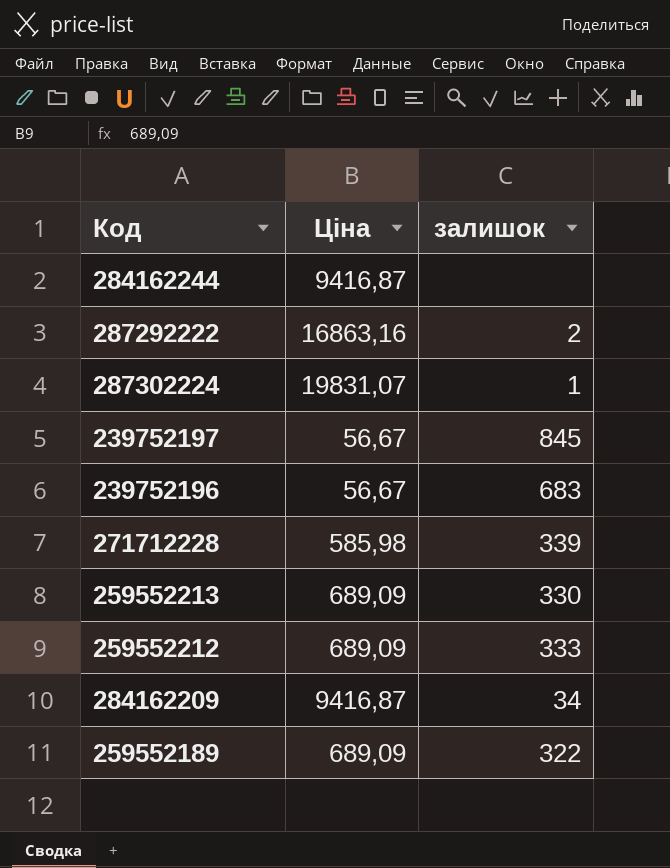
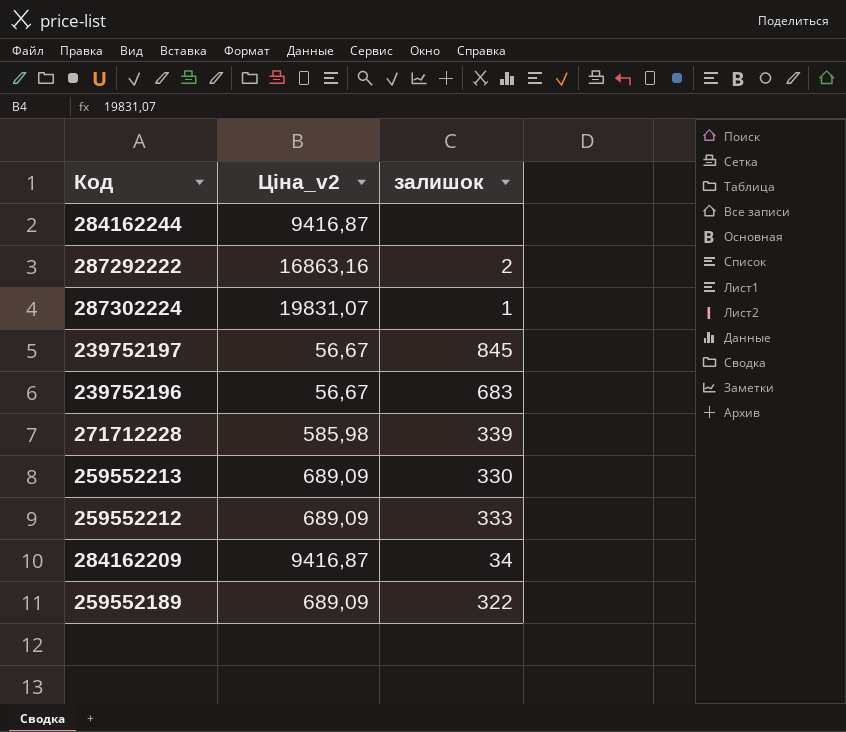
column name: Ціна -> Ціна_v2

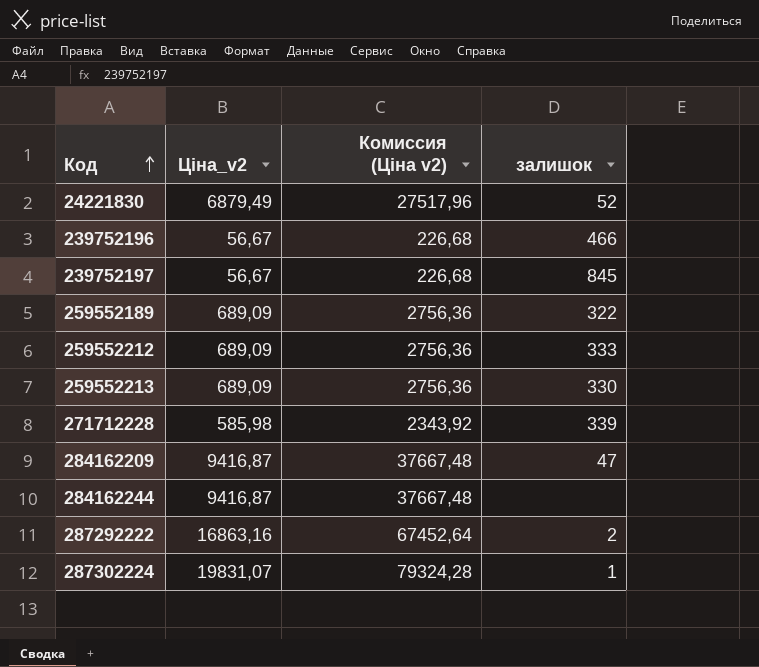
row order: none -> Код ascending
column Комиссия (Ціна v2) | formula: none -> [Ціна_v2] * 4
row 24221830: none -> 6879,49 | 27517,96 | 52
239752196 | залишок: 683 -> 466
284162209 | залишок: 34 -> 47

